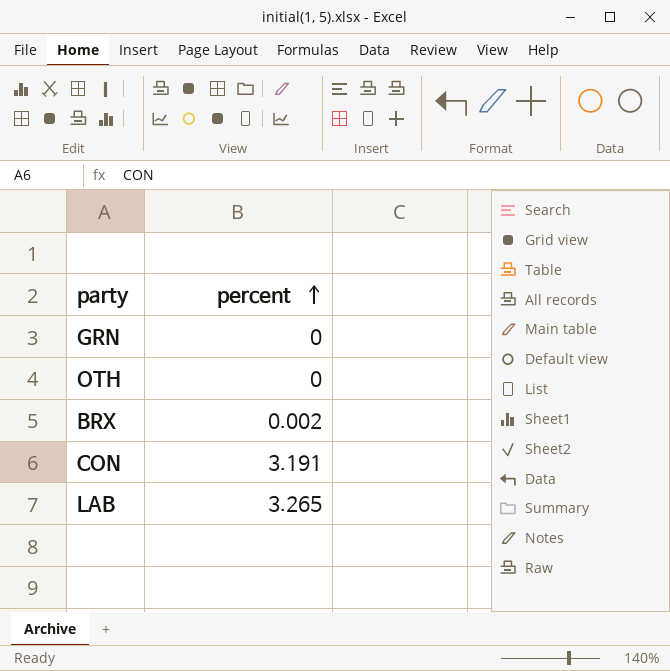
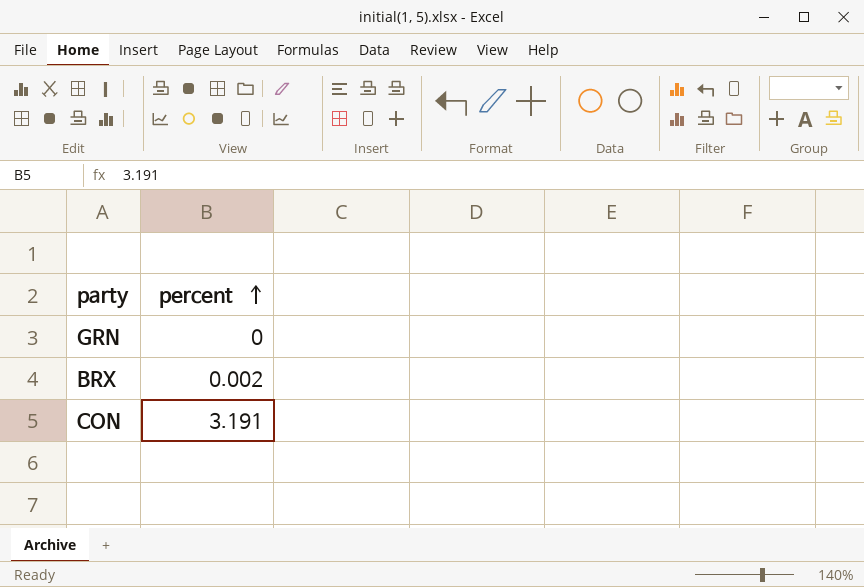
row OTH: 0 -> none
row LAB: 3.265 -> none

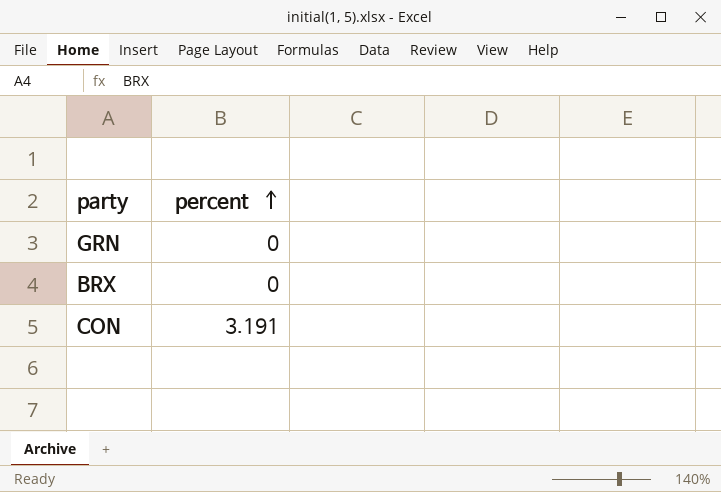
BRX | percent: 0.002 -> 0

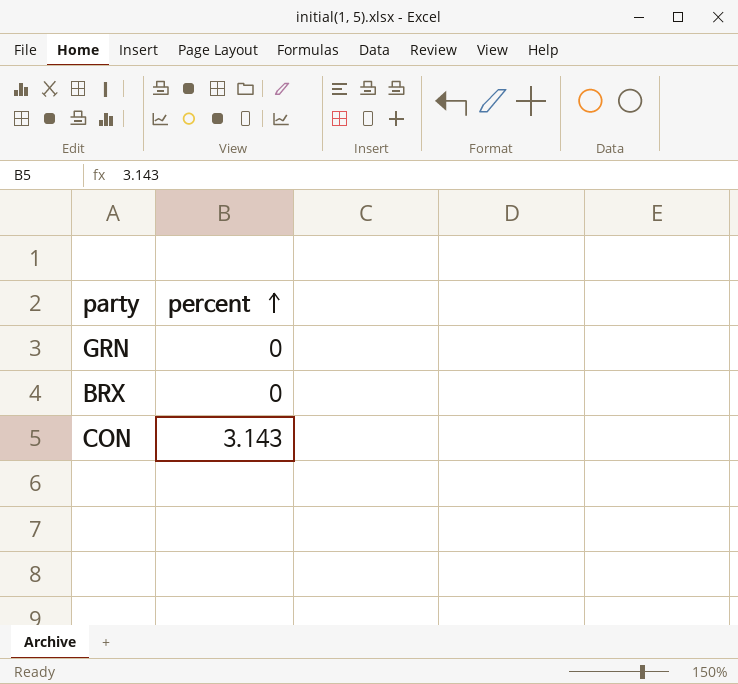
CON | percent: 3.191 -> 3.143

